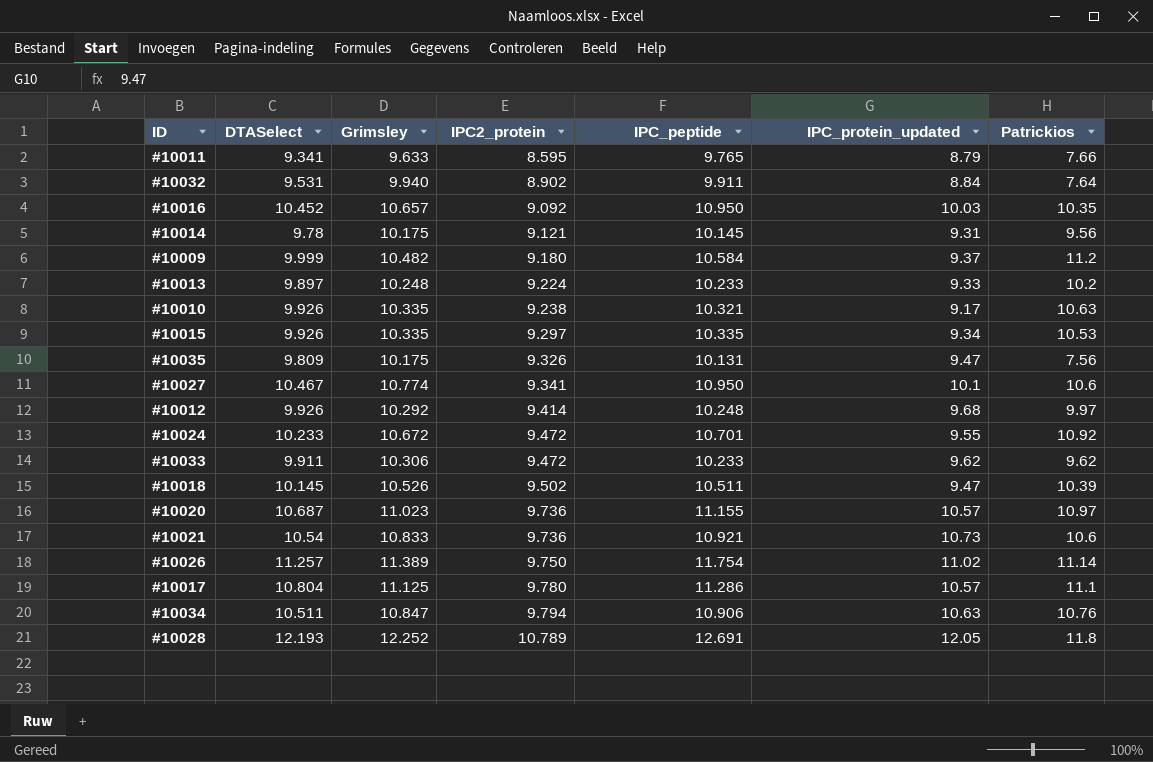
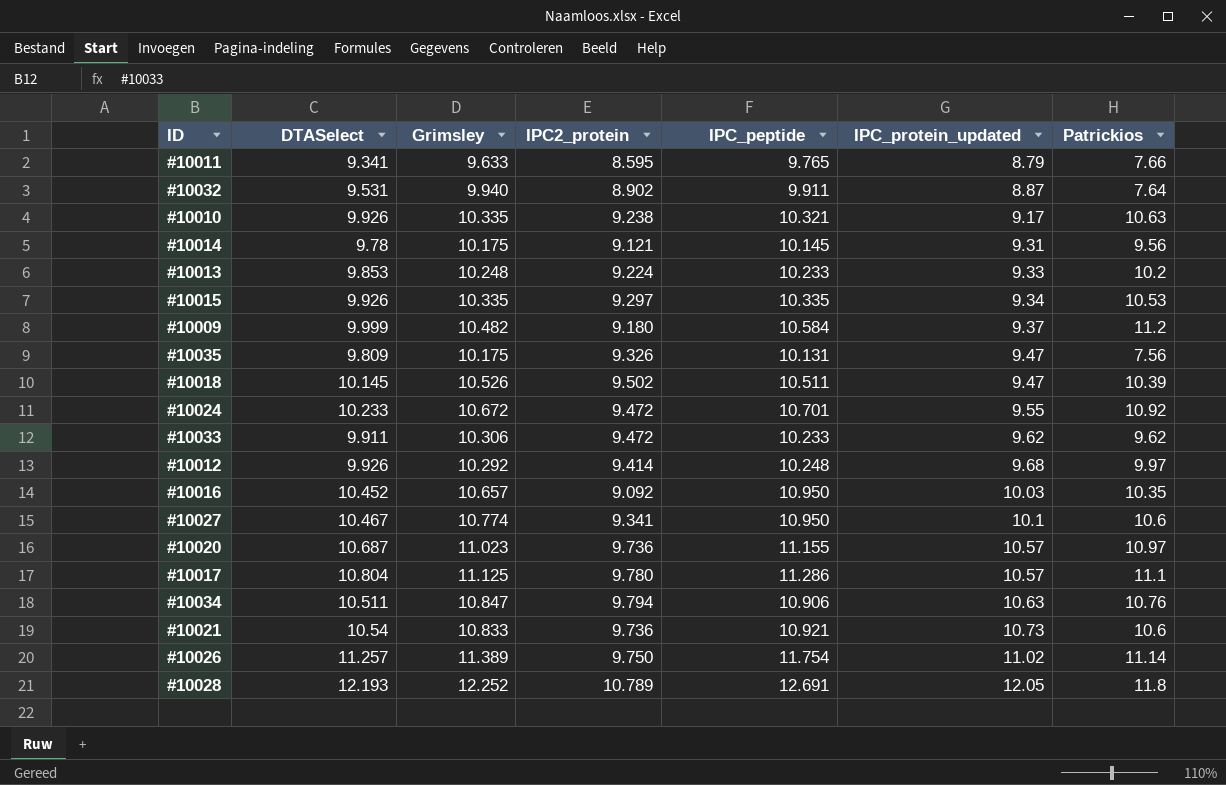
row order: IPC2_protein ascending -> IPC_protein_updated ascending
#10032 | IPC_protein_updated: 8.84 -> 8.87
#10013 | DTASelect: 9.897 -> 9.853

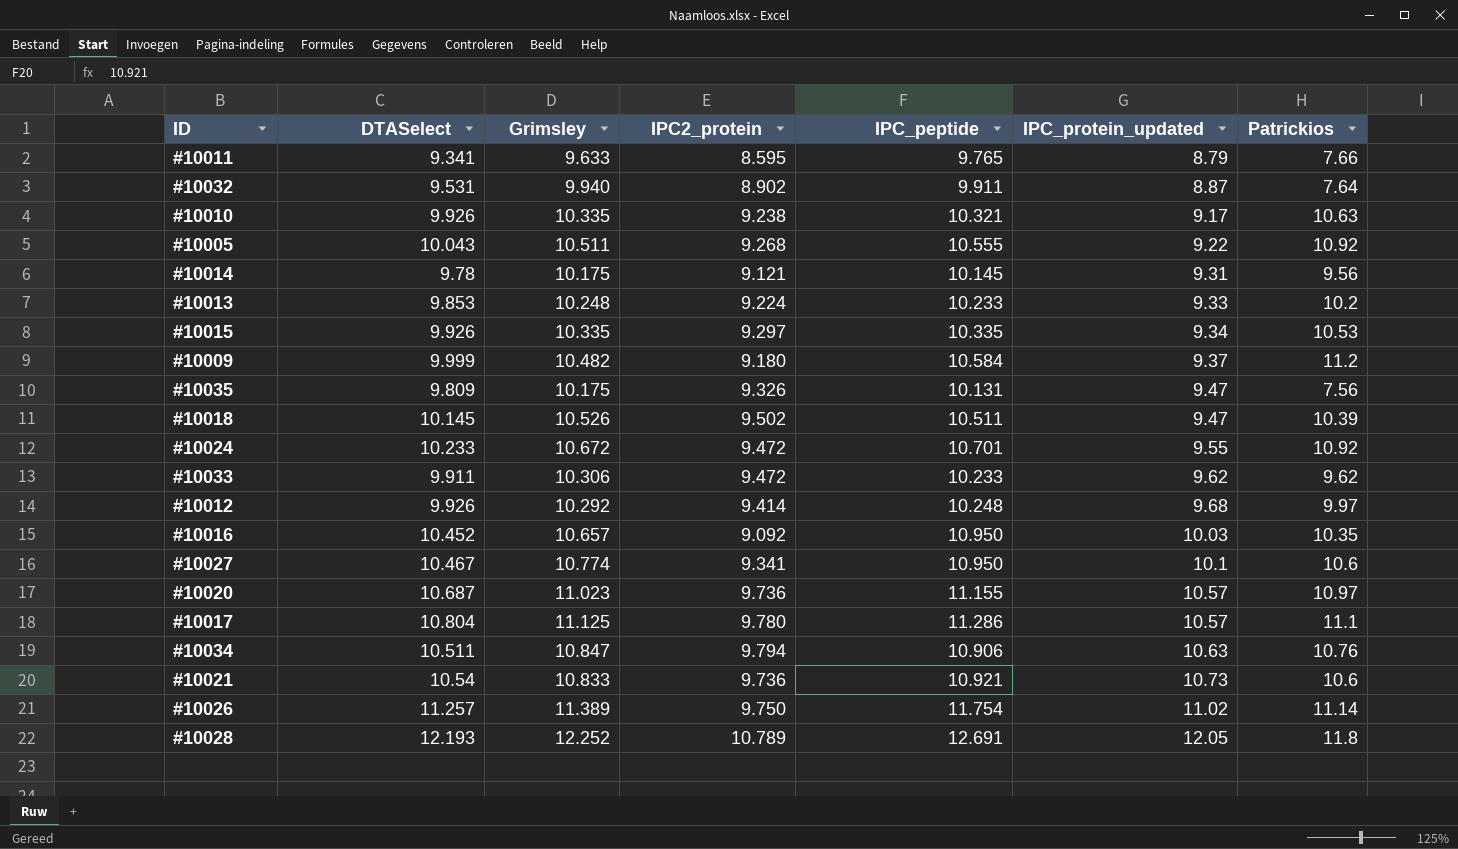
row #10005: none -> 10.043 | 10.511 | 9.268 | 10.555 | 9.22 | 10.92

